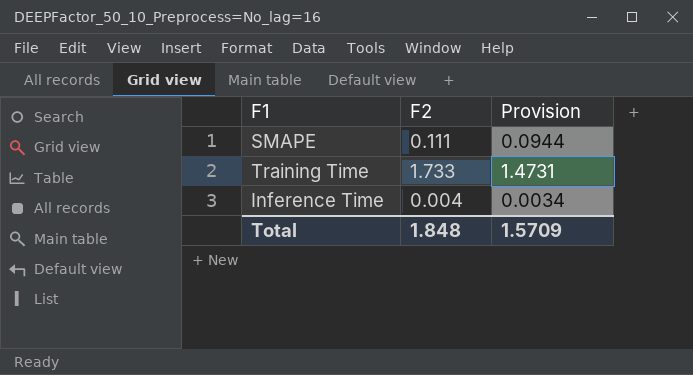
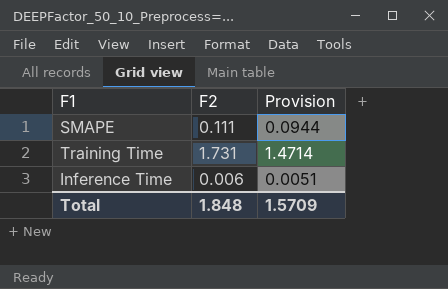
Training Time | F2: 1.733 -> 1.731
Training Time | Provision: 1.4731 -> 1.4714
Inference Time | F2: 0.004 -> 0.006
Inference Time | Provision: 0.0034 -> 0.0051

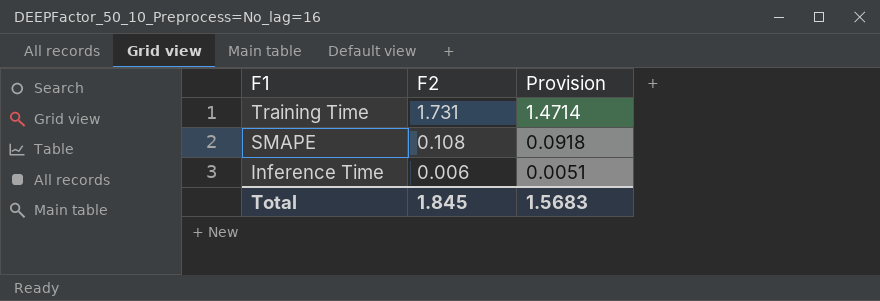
row order: none -> F1 descending
SMAPE | F2: 0.111 -> 0.108
SMAPE | Provision: 0.0944 -> 0.0918
Total | F2: 1.848 -> 1.845
Total | Provision: 1.5709 -> 1.5683

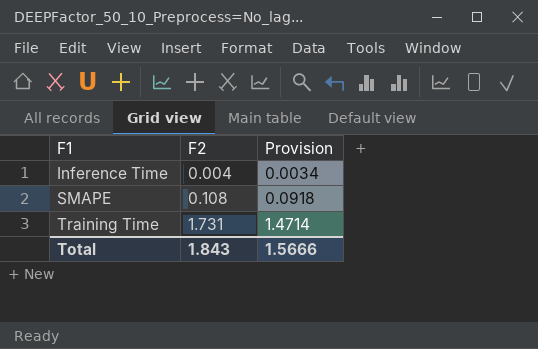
row order: F1 descending -> F1 ascending
Inference Time | F2: 0.006 -> 0.004
Inference Time | Provision: 0.0051 -> 0.0034
Total | F2: 1.845 -> 1.843
Total | Provision: 1.5683 -> 1.5666

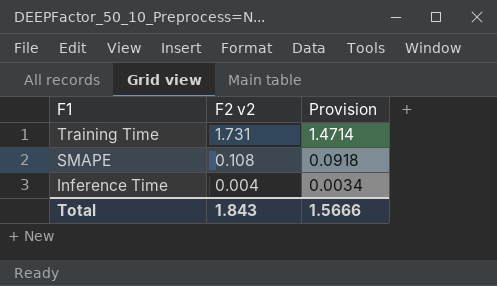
row order: F1 ascending -> F1 descending
column name: F2 -> F2 v2

